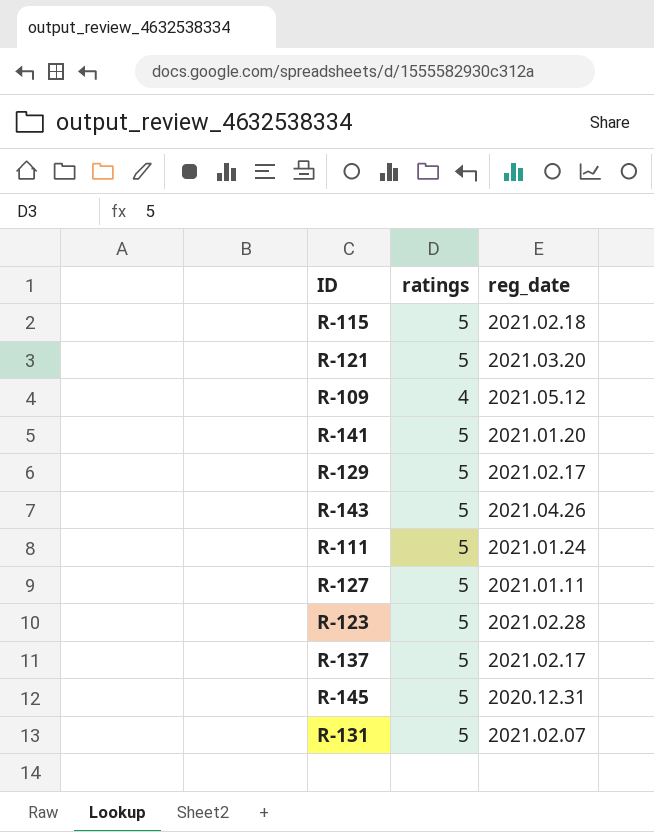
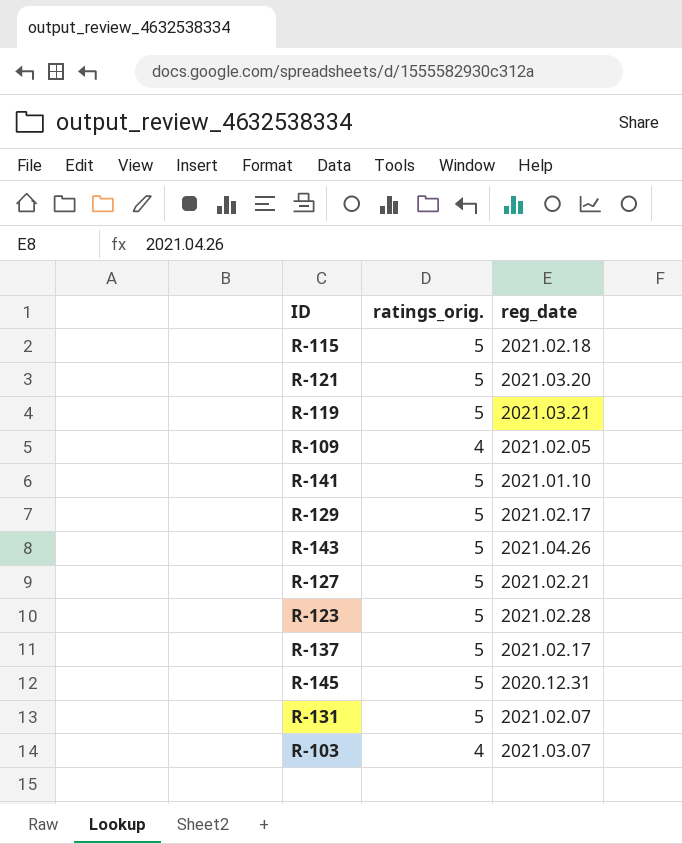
column name: ratings -> ratings_orig.
row R-111: 5 | 2021.01.24 -> none
row R-119: none -> 5 | 2021.03.21
R-109 | reg_date: 2021.05.12 -> 2021.02.05
R-141 | reg_date: 2021.01.20 -> 2021.01.10
R-127 | reg_date: 2021.01.11 -> 2021.02.21
row R-103: none -> 4 | 2021.03.07

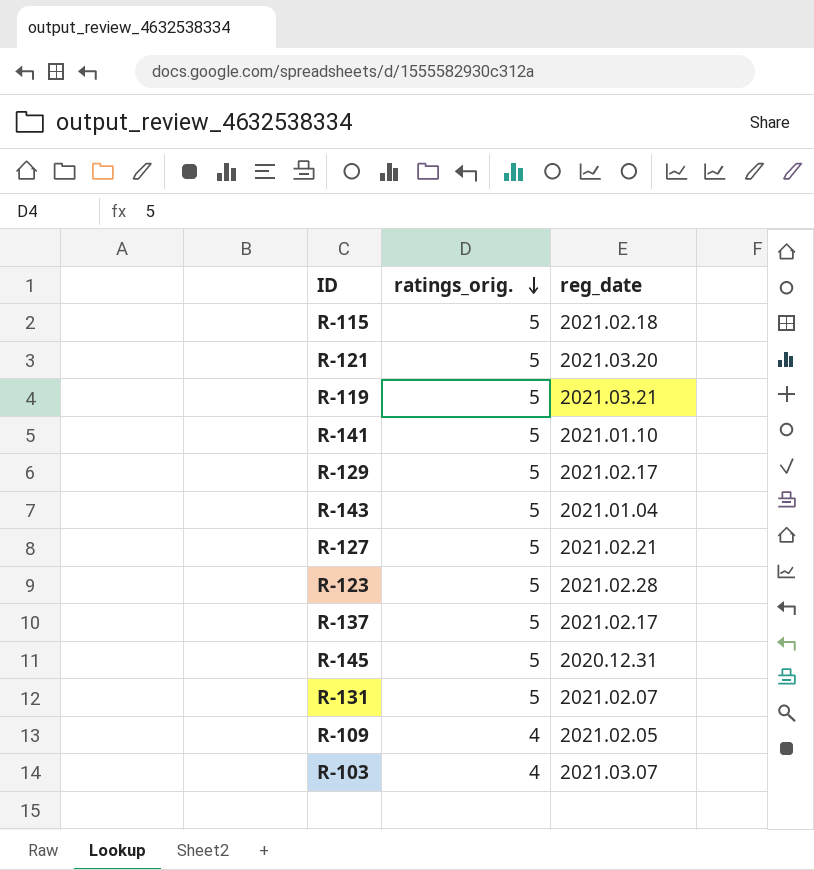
row order: none -> ratings_orig. descending
R-143 | reg_date: 2021.04.26 -> 2021.01.04

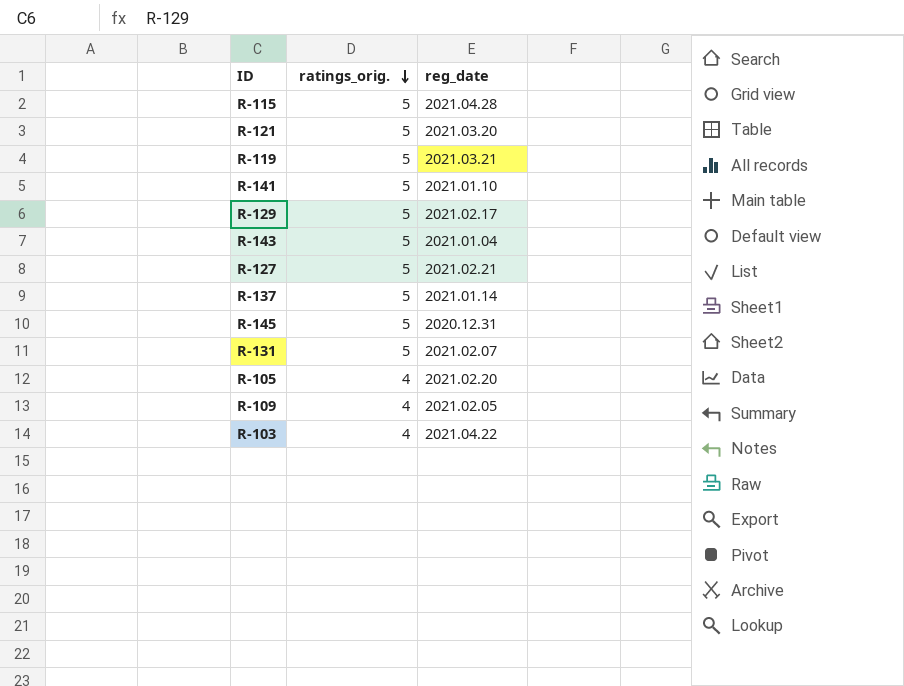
row R-123: 5 | 2021.02.28 -> none
R-115 | reg_date: 2021.02.18 -> 2021.04.28
R-137 | reg_date: 2021.02.17 -> 2021.01.14
row R-105: none -> 4 | 2021.02.20
R-103 | reg_date: 2021.03.07 -> 2021.04.22

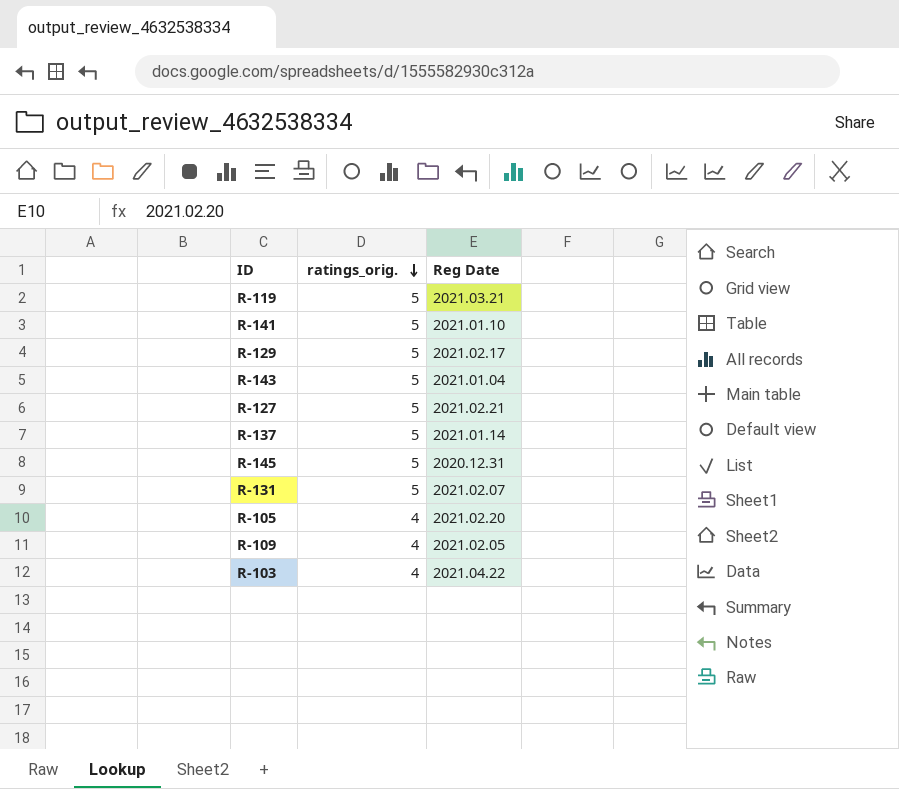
column name: reg_date -> Reg Date
row R-115: 5 | 2021.04.28 -> none
row R-121: 5 | 2021.03.20 -> none

